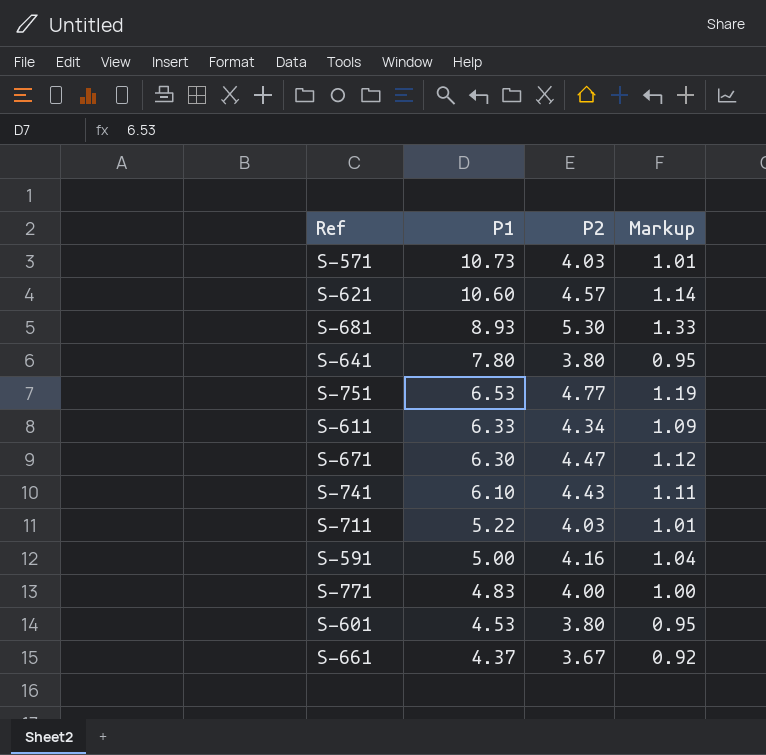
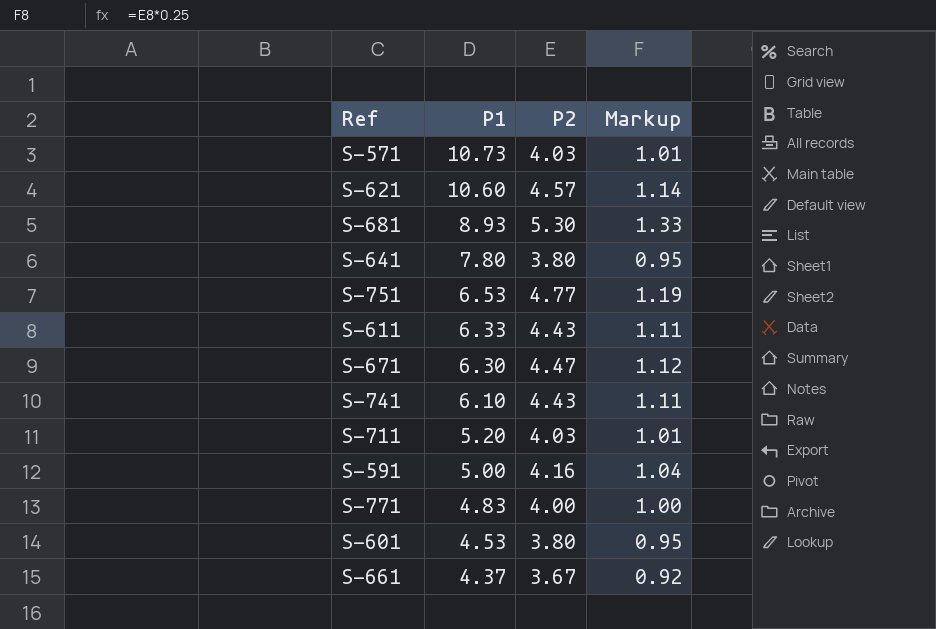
S-611 | P2: 4.34 -> 4.43
S-611 | Markup: 1.09 -> 1.11
S-711 | P1: 5.22 -> 5.20

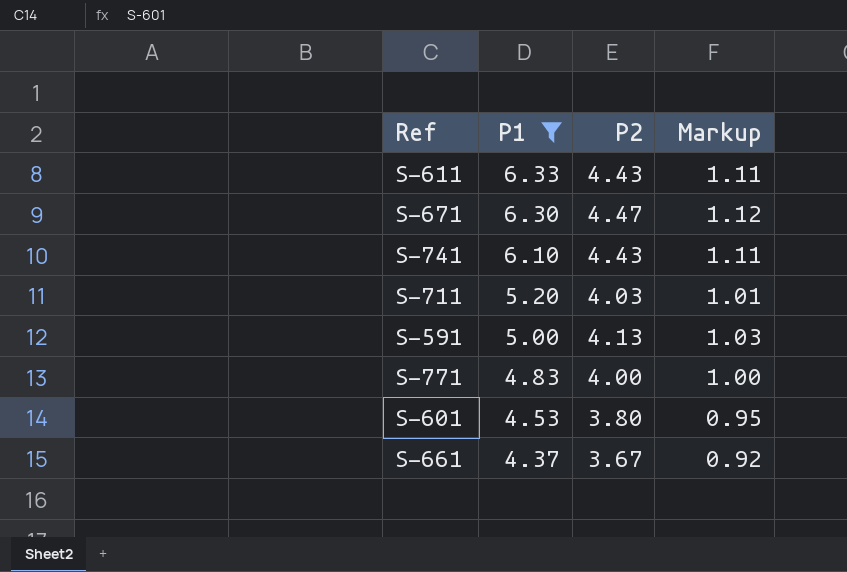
filter: none -> P1 <= 6.33
S-591 | P2: 4.16 -> 4.13
S-591 | Markup: 1.04 -> 1.03

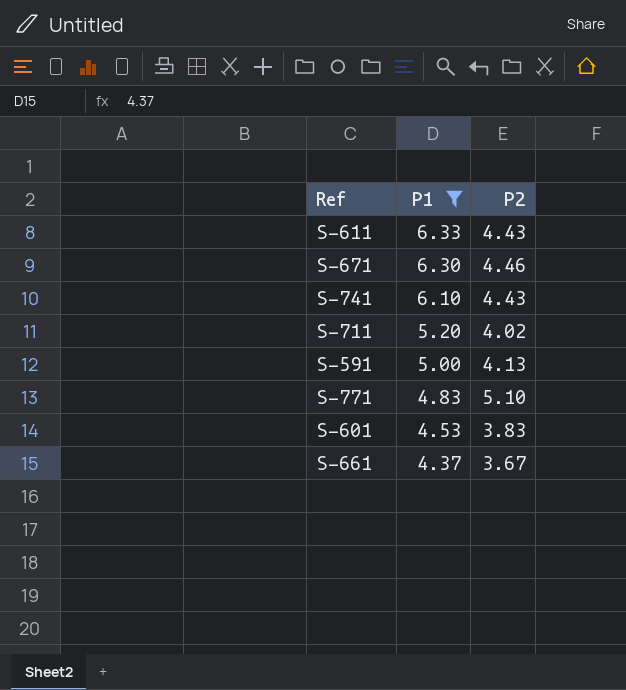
column Markup | formula: [P2] * 0.25 -> none
S-671 | P2: 4.47 -> 4.46
S-711 | P2: 4.03 -> 4.02
S-771 | P2: 4.00 -> 5.10
S-601 | P2: 3.80 -> 3.83

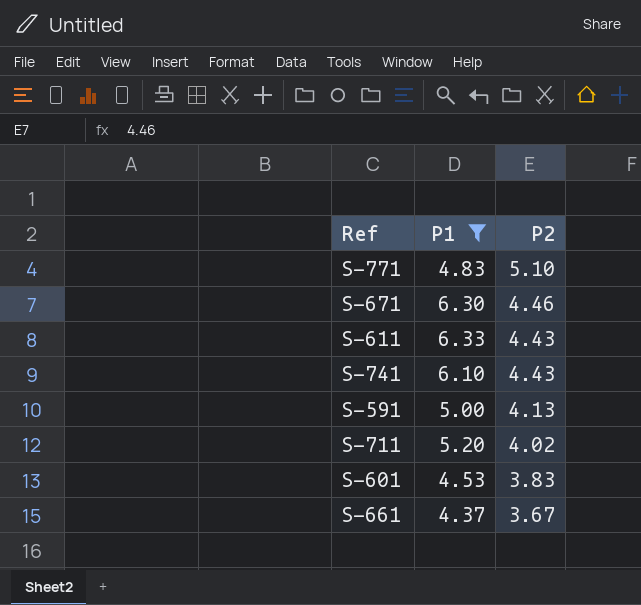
row order: P1 descending -> P2 descending

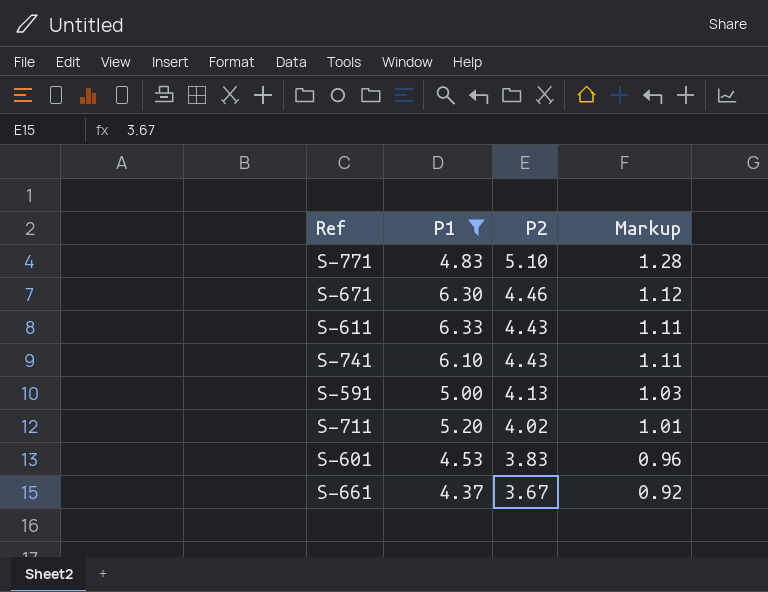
column Markup | formula: none -> [P2] * 0.25

